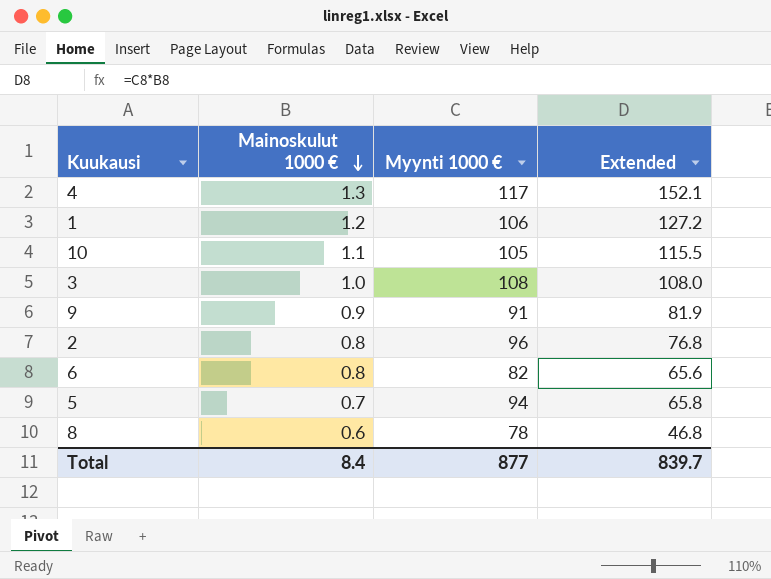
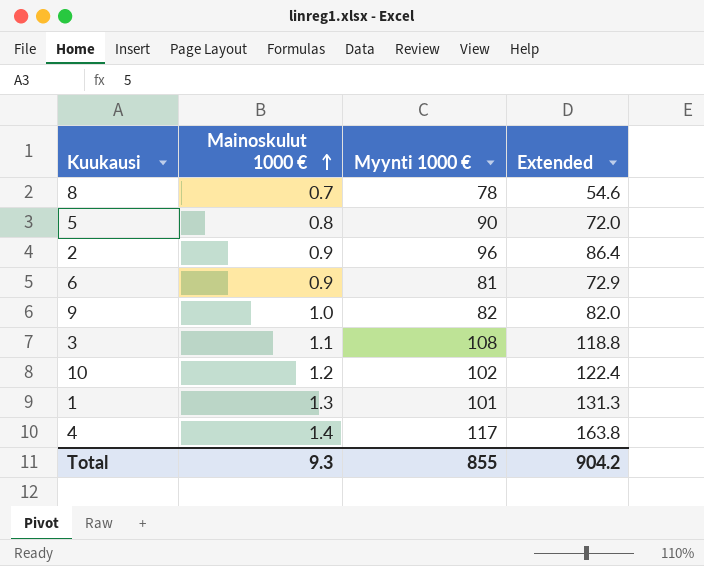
row order: Mainoskulut 1000 € descending -> Mainoskulut 1000 € ascending
8 | Mainoskulut 1000 €: 0.6 -> 0.7
8 | Extended: 46.8 -> 54.6
5 | Mainoskulut 1000 €: 0.7 -> 0.8
5 | Myynti 1000 €: 94 -> 90
5 | Extended: 65.8 -> 72.0
2 | Mainoskulut 1000 €: 0.8 -> 0.9
2 | Extended: 76.8 -> 86.4
6 | Mainoskulut 1000 €: 0.8 -> 0.9
6 | Myynti 1000 €: 82 -> 81
6 | Extended: 65.6 -> 72.9
9 | Mainoskulut 1000 €: 0.9 -> 1.0
9 | Myynti 1000 €: 91 -> 82
9 | Extended: 81.9 -> 82.0
3 | Mainoskulut 1000 €: 1.0 -> 1.1
3 | Extended: 108.0 -> 118.8
10 | Mainoskulut 1000 €: 1.1 -> 1.2
10 | Myynti 1000 €: 105 -> 102
10 | Extended: 115.5 -> 122.4
1 | Mainoskulut 1000 €: 1.2 -> 1.3
1 | Myynti 1000 €: 106 -> 101
1 | Extended: 127.2 -> 131.3
4 | Mainoskulut 1000 €: 1.3 -> 1.4
4 | Extended: 152.1 -> 163.8
Total | Mainoskulut 1000 €: 8.4 -> 9.3
Total | Myynti 1000 €: 877 -> 855
Total | Extended: 839.7 -> 904.2

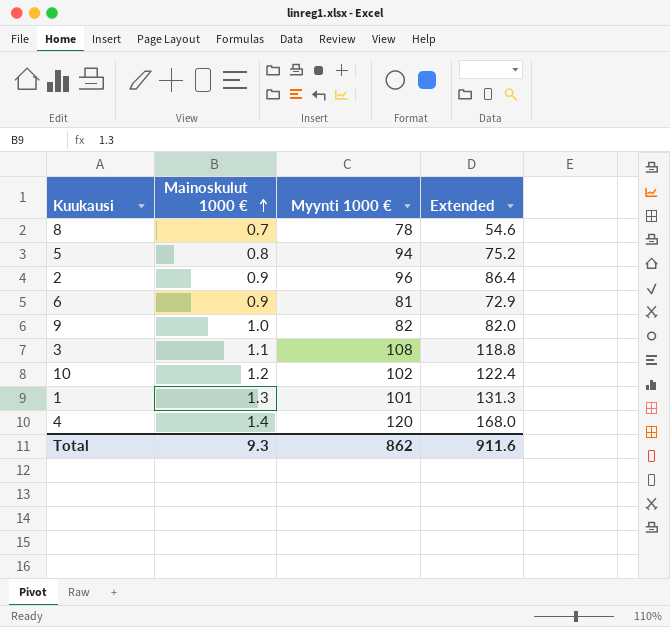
5 | Myynti 1000 €: 90 -> 94
5 | Extended: 72.0 -> 75.2
4 | Myynti 1000 €: 117 -> 120
4 | Extended: 163.8 -> 168.0
Total | Myynti 1000 €: 855 -> 862
Total | Extended: 904.2 -> 911.6

